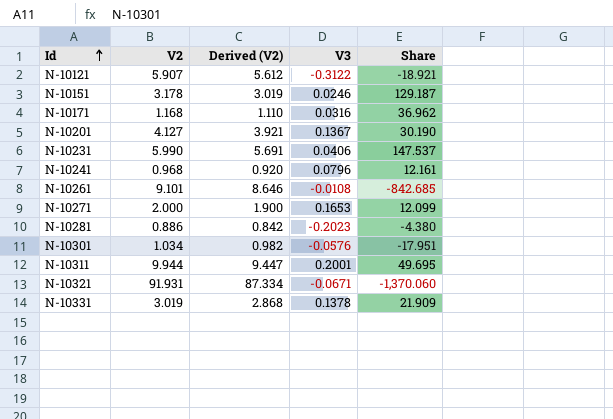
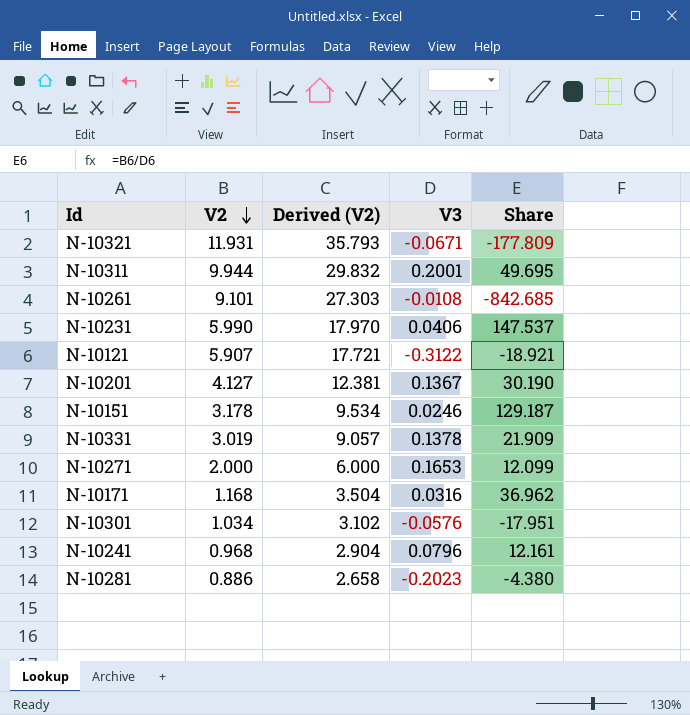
row order: Id ascending -> V2 descending
column Derived (V2) | formula: [V2] * 0.95 -> [V2] * 3
N-10321 | V2: 91.931 -> 11.931
N-10321 | Share: -1,370.060 -> -177.809

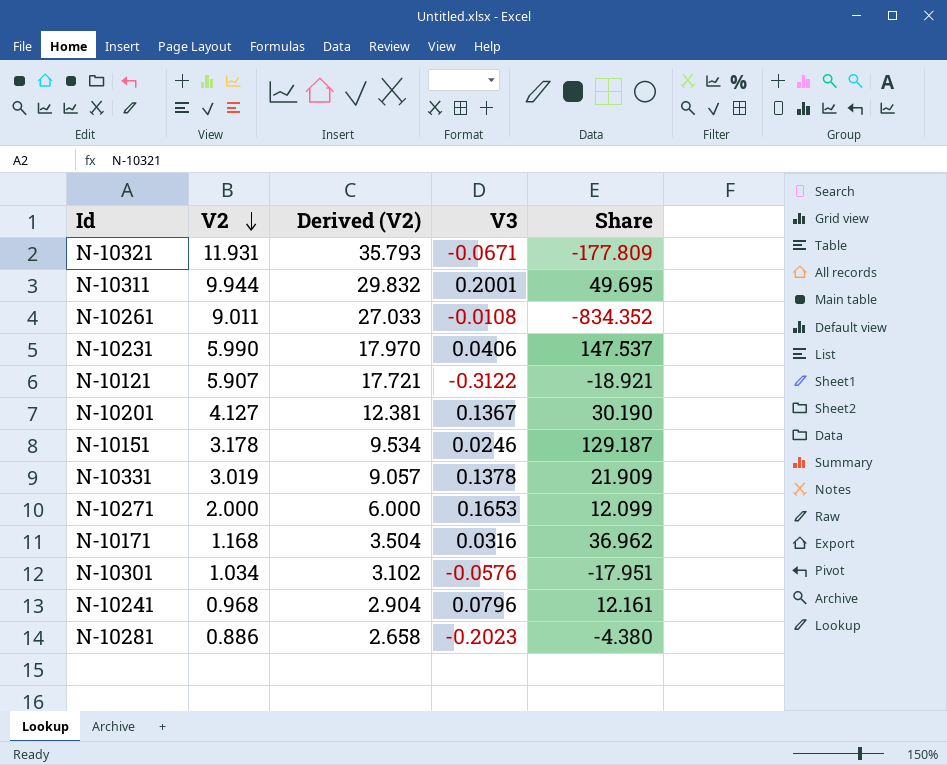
N-10261 | V2: 9.101 -> 9.011
N-10261 | Derived (V2): 27.303 -> 27.033
N-10261 | Share: -842.685 -> -834.352

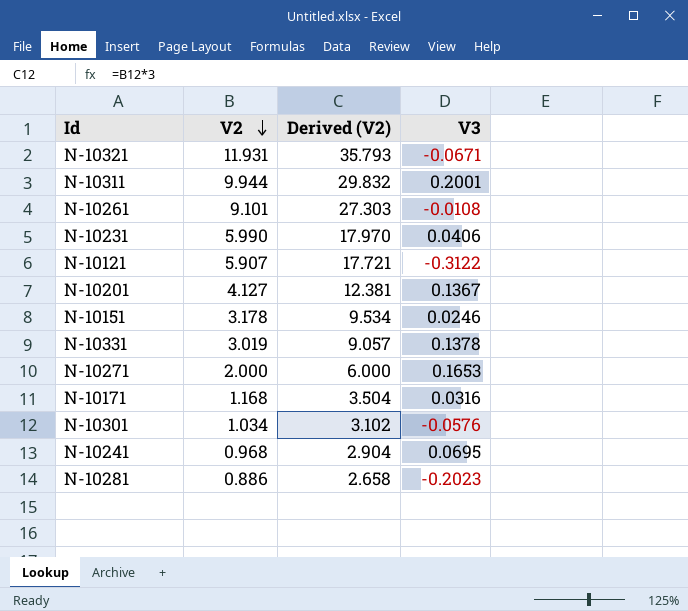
column Share | formula: [V2] / [V3] -> none
N-10261 | V2: 9.011 -> 9.101
N-10261 | Derived (V2): 27.033 -> 27.303
N-10241 | V3: 0.0796 -> 0.0695

